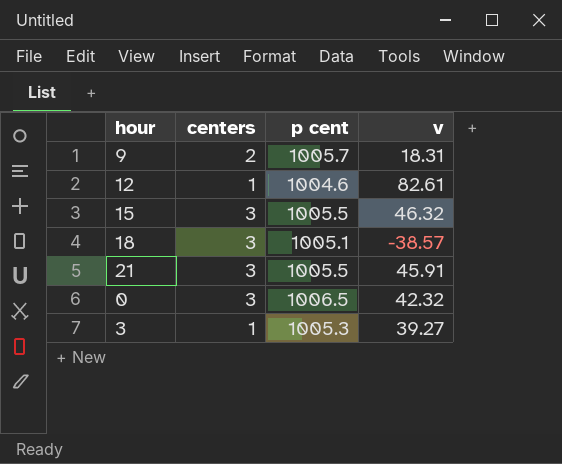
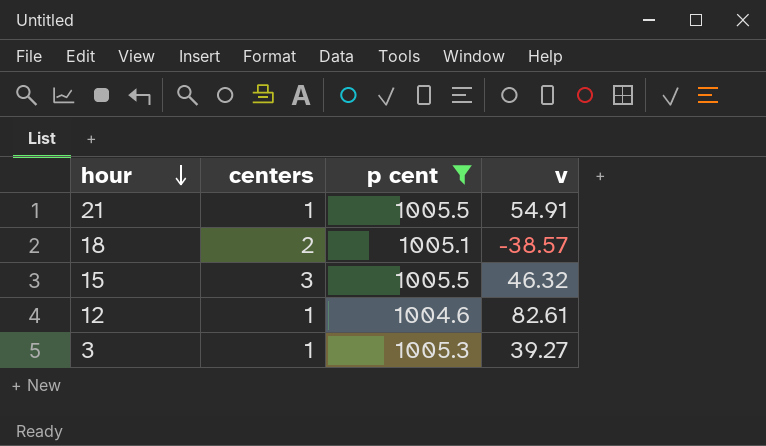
filter: none -> p cent <= 1005.5
row order: none -> hour descending
21 | centers: 3 -> 1
21 | v: 45.91 -> 54.91
18 | centers: 3 -> 2

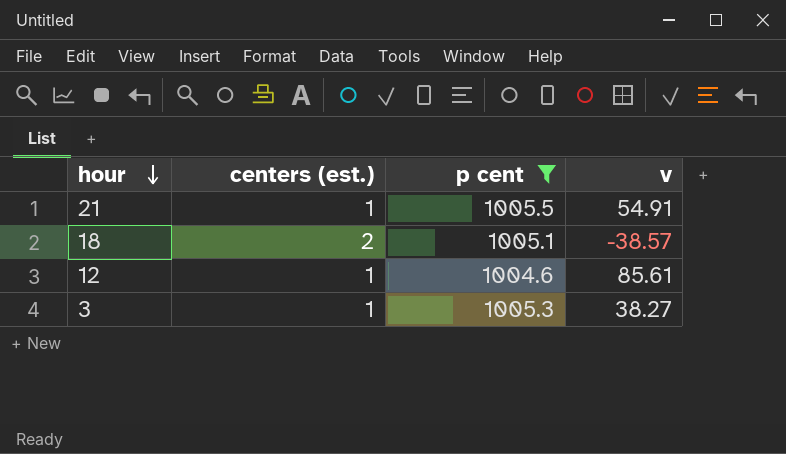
column name: centers -> centers (est.)
row 15: 3 | 1005.5 | 46.32 -> none
12 | v: 82.61 -> 85.61
3 | v: 39.27 -> 38.27

